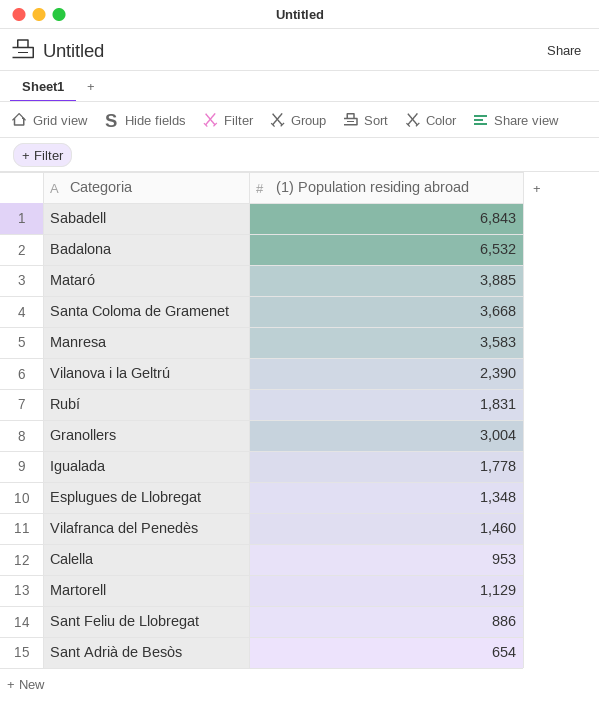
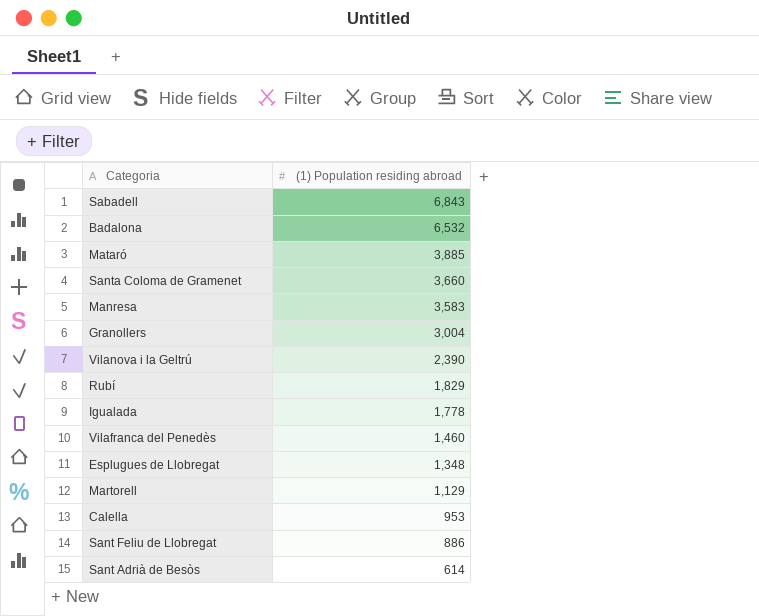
row order: none -> (1) Population residing abroad descending
Santa Coloma de Gramenet | (1) Population residing abroad: 3,668 -> 3,660
Rubí | (1) Population residing abroad: 1,831 -> 1,829
Sant Adrià de Besòs | (1) Population residing abroad: 654 -> 614

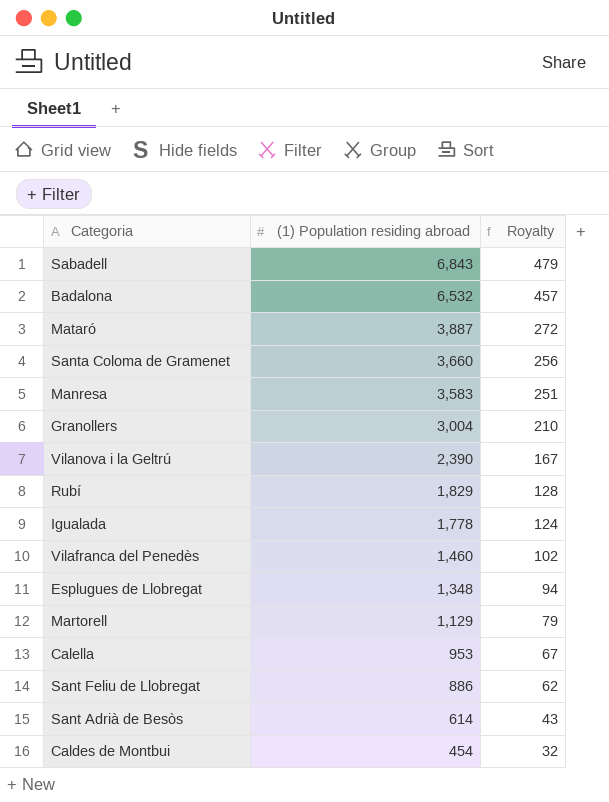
column Royalty | formula: none -> [(1) Population residing abroad] * 0.07
Mataró | (1) Population residing abroad: 3,885 -> 3,887
row Caldes de Montbui: none -> 454 | 32

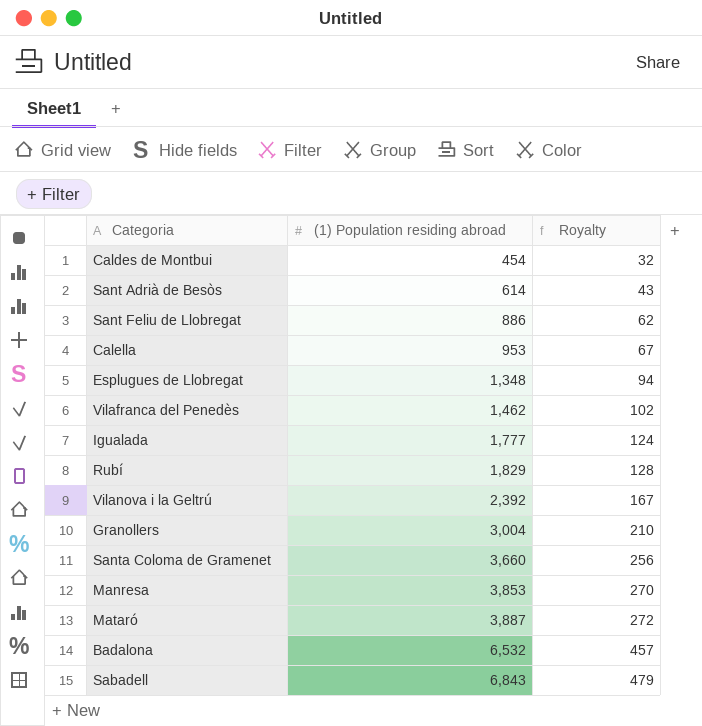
row order: (1) Population residing abroad descending -> (1) Population residing abroad ascending
row Martorell: 1,129 | 79 -> none
Vilafranca del Penedès | (1) Population residing abroad: 1,460 -> 1,462
Igualada | (1) Population residing abroad: 1,778 -> 1,777
Vilanova i la Geltrú | (1) Population residing abroad: 2,390 -> 2,392
Manresa | (1) Population residing abroad: 3,583 -> 3,853
Manresa | Royalty: 251 -> 270

